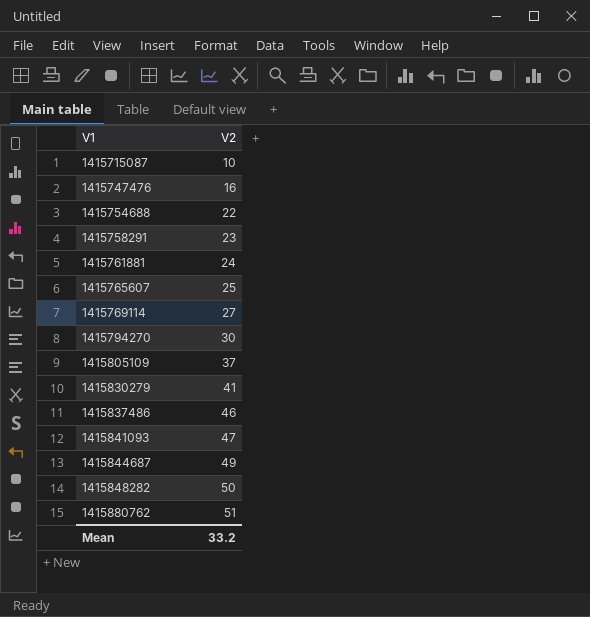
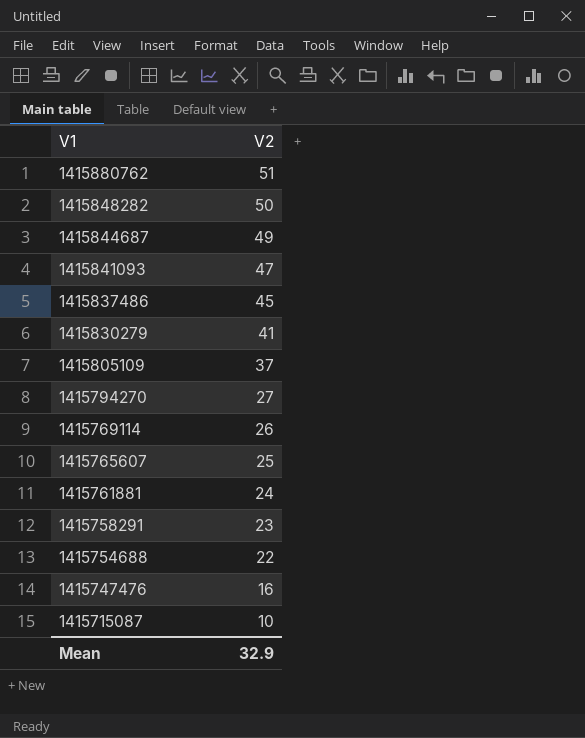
row order: V1 ascending -> V1 descending
1415837486 | V2: 46 -> 45
1415794270 | V2: 30 -> 27
1415769114 | V2: 27 -> 26
Mean | V2: 33.2 -> 32.9

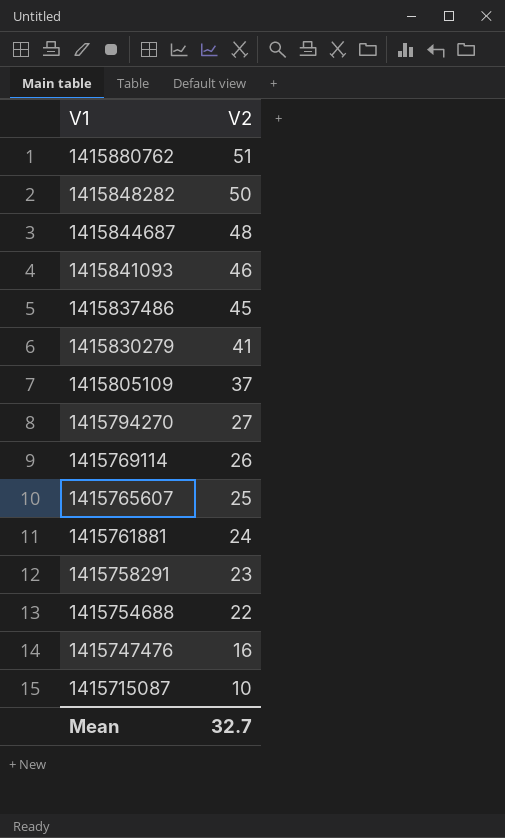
1415844687 | V2: 49 -> 48
1415841093 | V2: 47 -> 46
Mean | V2: 32.9 -> 32.7

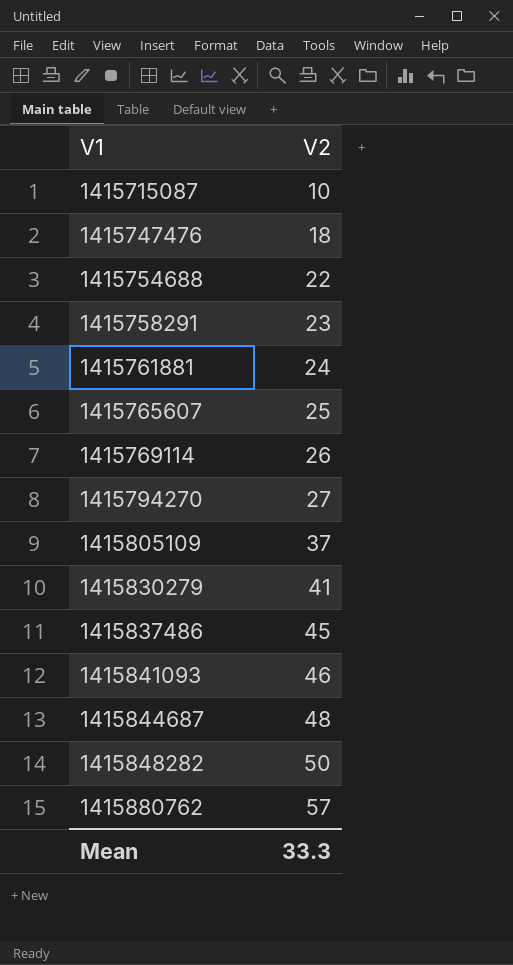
row order: V1 descending -> V1 ascending
1415747476 | V2: 16 -> 18
1415880762 | V2: 51 -> 57
Mean | V2: 32.7 -> 33.3

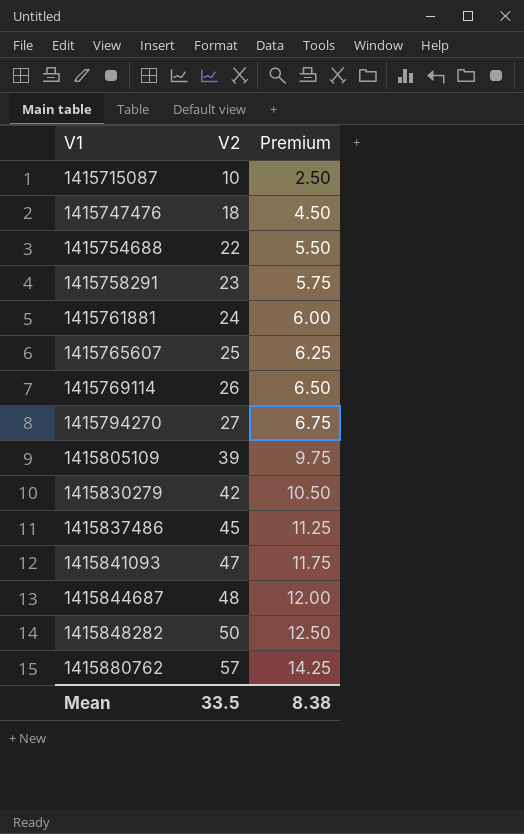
column Premium | formula: none -> [V2] * 0.25
1415805109 | V2: 37 -> 39
1415830279 | V2: 41 -> 42
1415841093 | V2: 46 -> 47
Mean | V2: 33.3 -> 33.5

